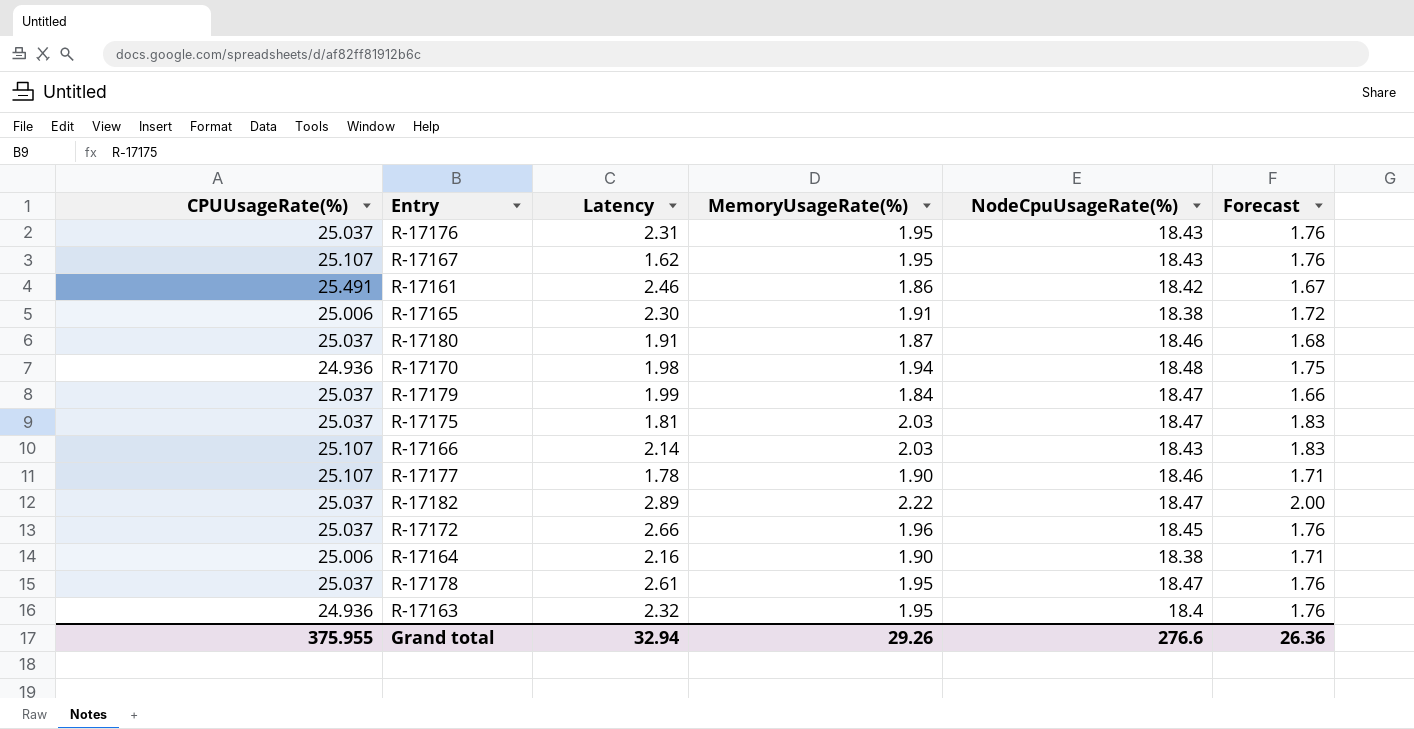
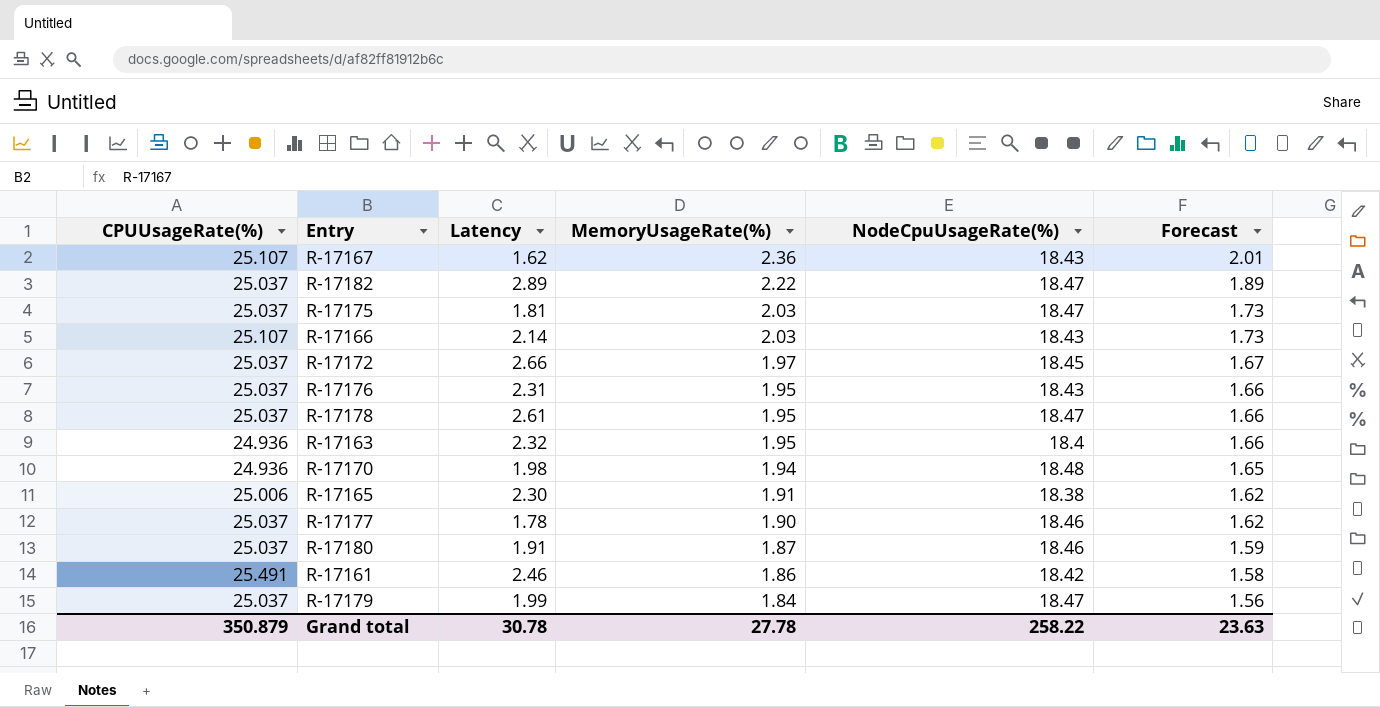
row order: none -> MemoryUsageRate(%) descending
column Forecast | formula: [MemoryUsageRate(%)] * 0.9 -> [MemoryUsageRate(%)] * 0.85
row R-17164: 25.006 | 2.16 | 1.90 | 18.38 | 1.71 -> none
R-17167 | MemoryUsageRate(%): 1.95 -> 2.36
R-17172 | MemoryUsageRate(%): 1.96 -> 1.97
R-17177 | CPUUsageRate(%): 25.107 -> 25.037
Grand total | CPUUsageRate(%): 375.955 -> 350.879
Grand total | Latency: 32.94 -> 30.78
Grand total | MemoryUsageRate(%): 29.26 -> 27.78
Grand total | NodeCpuUsageRate(%): 276.6 -> 258.22
Grand total | Forecast: 26.36 -> 23.63

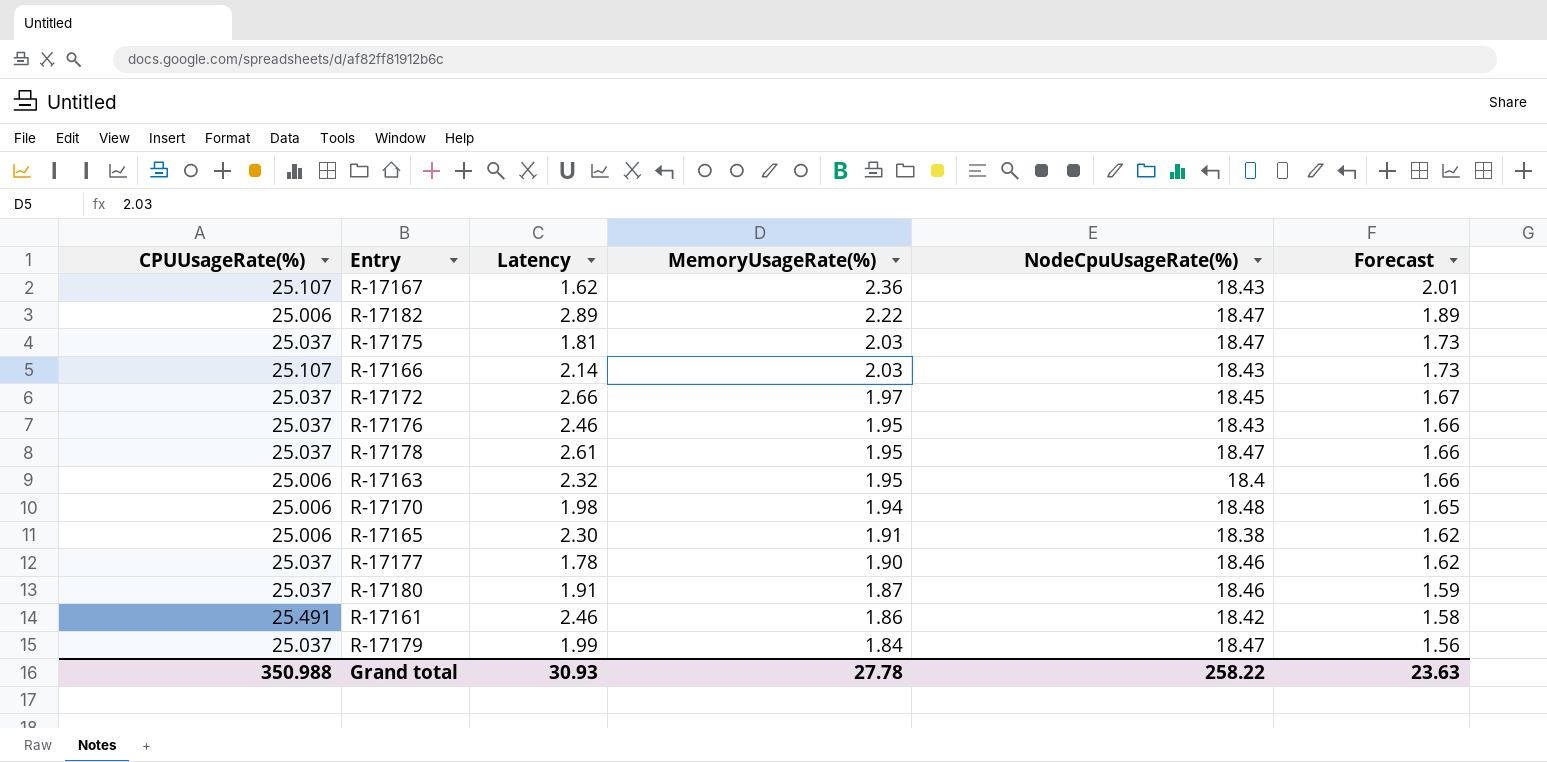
R-17182 | CPUUsageRate(%): 25.037 -> 25.006
R-17176 | Latency: 2.31 -> 2.46
R-17163 | CPUUsageRate(%): 24.936 -> 25.006
R-17170 | CPUUsageRate(%): 24.936 -> 25.006
Grand total | CPUUsageRate(%): 350.879 -> 350.988
Grand total | Latency: 30.78 -> 30.93

